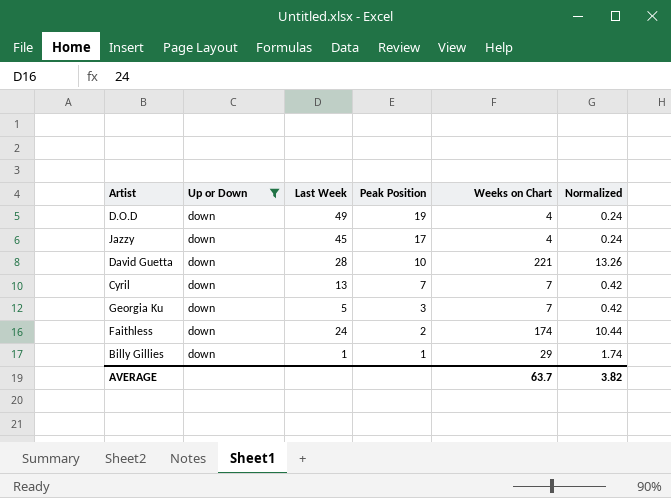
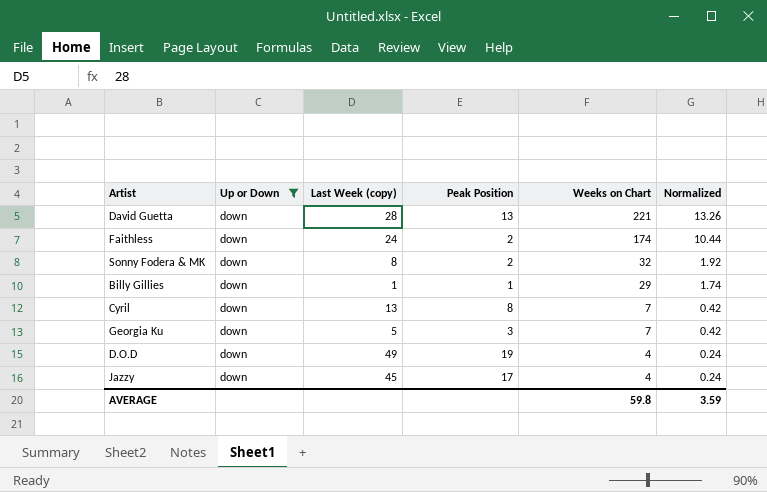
row order: Peak Position descending -> Weeks on Chart descending
column name: Last Week -> Last Week (copy)
David Guetta | Peak Position: 10 -> 13
row Sonny Fodera & MK: none -> down | 8 | 2 | 32 | 1.92
Cyril | Peak Position: 7 -> 8
AVERAGE | Weeks on Chart: 63.7 -> 59.8
AVERAGE | Normalized: 3.82 -> 3.59

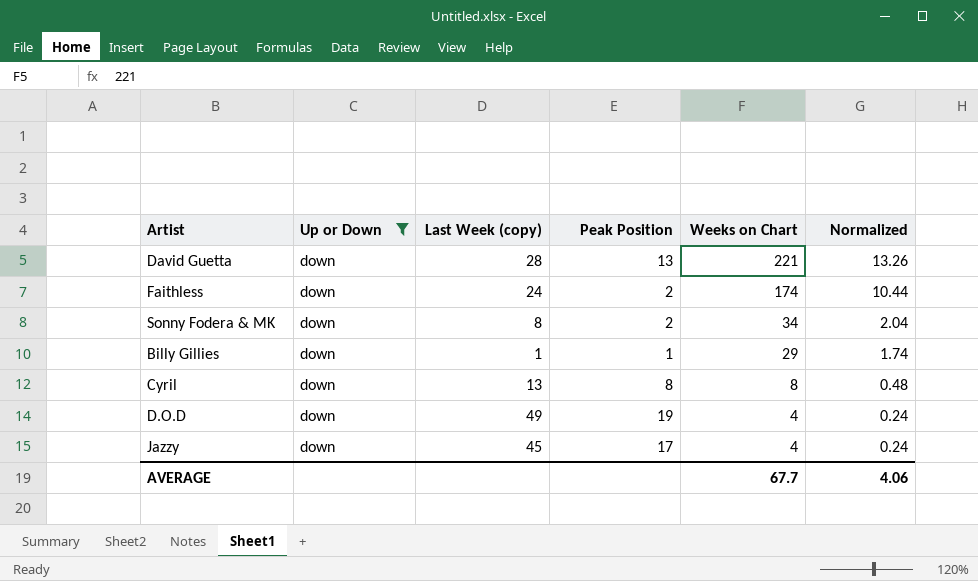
row Georgia Ku: down | 5 | 3 | 7 | 0.42 -> none
Sonny Fodera & MK | Weeks on Chart: 32 -> 34
Sonny Fodera & MK | Normalized: 1.92 -> 2.04
Cyril | Weeks on Chart: 7 -> 8
Cyril | Normalized: 0.42 -> 0.48
AVERAGE | Weeks on Chart: 59.8 -> 67.7
AVERAGE | Normalized: 3.59 -> 4.06

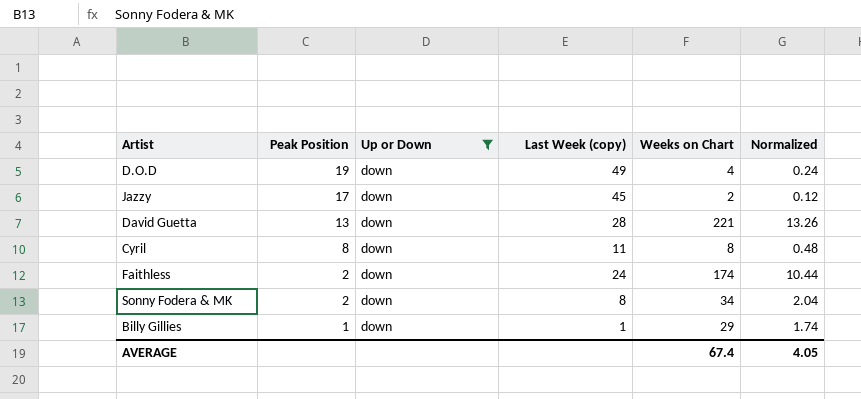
row order: Weeks on Chart descending -> Peak Position descending
column Peak Position | position: 4 -> 2
Jazzy | Weeks on Chart: 4 -> 2
Jazzy | Normalized: 0.24 -> 0.12
Cyril | Last Week (copy): 13 -> 11
AVERAGE | Weeks on Chart: 67.7 -> 67.4
AVERAGE | Normalized: 4.06 -> 4.05

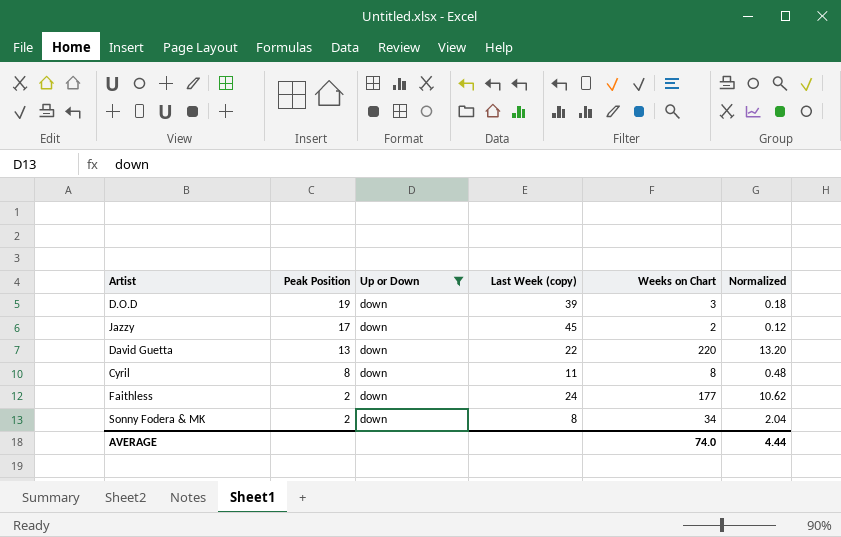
row Billy Gillies: 1 | down | 1 | 29 | 1.74 -> none
D.O.D | Last Week (copy): 49 -> 39
D.O.D | Weeks on Chart: 4 -> 3
D.O.D | Normalized: 0.24 -> 0.18
David Guetta | Last Week (copy): 28 -> 22
David Guetta | Weeks on Chart: 221 -> 220
David Guetta | Normalized: 13.26 -> 13.20
Faithless | Weeks on Chart: 174 -> 177
Faithless | Normalized: 10.44 -> 10.62
AVERAGE | Weeks on Chart: 67.4 -> 74.0
AVERAGE | Normalized: 4.05 -> 4.44

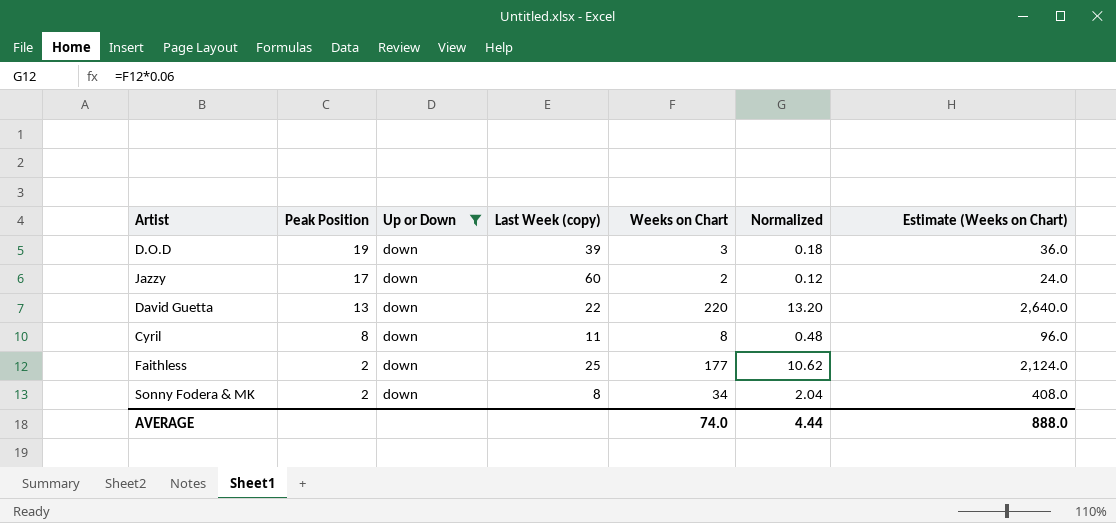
column Estimate (Weeks on Chart) | formula: none -> [Weeks on Chart] * 12
Jazzy | Last Week (copy): 45 -> 60
Faithless | Last Week (copy): 24 -> 25

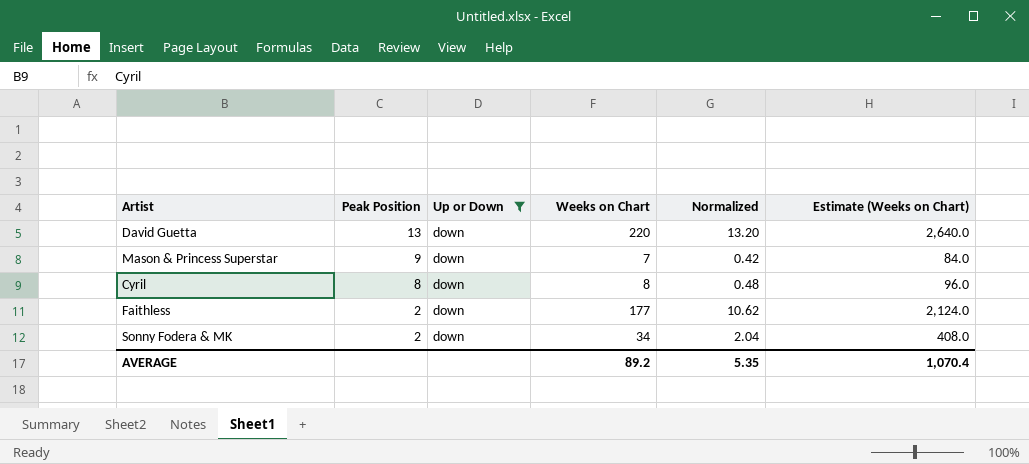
column Last Week (copy) | position: 4 -> none
row D.O.D: 19 | down | 39 | 3 | 0.18 | 36.0 -> none
row Jazzy: 17 | down | 60 | 2 | 0.12 | 24.0 -> none
row Mason & Princess Superstar: none -> 9 | down | 7 | 0.42 | 84.0
AVERAGE | Weeks on Chart: 74.0 -> 89.2
AVERAGE | Normalized: 4.44 -> 5.35
AVERAGE | Estimate (Weeks on Chart): 888.0 -> 1,070.4

